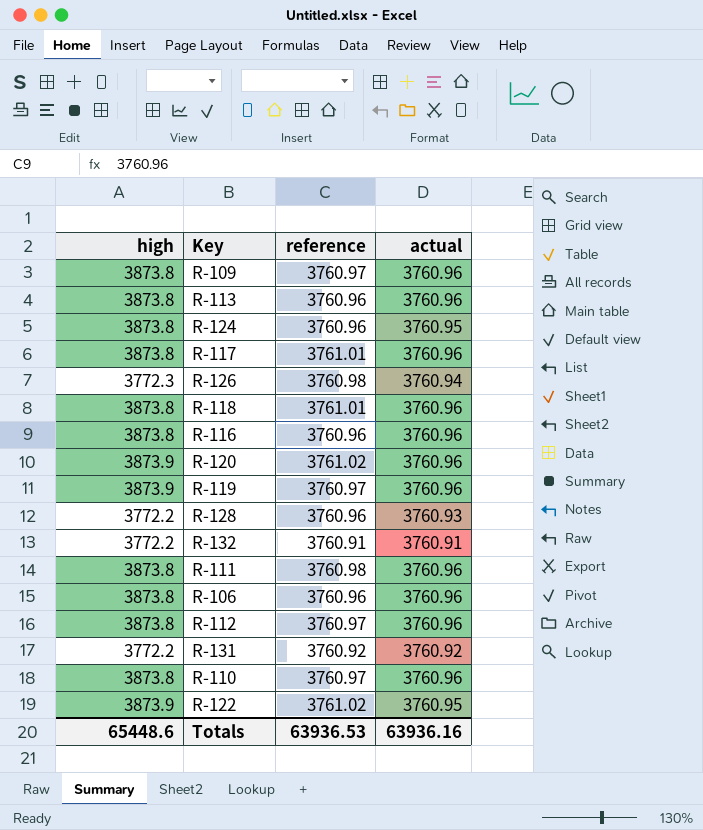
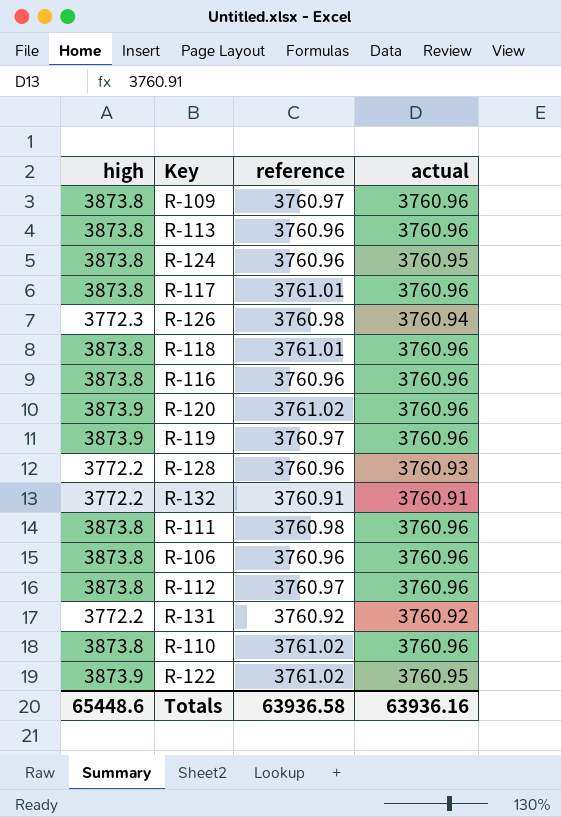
R-110 | reference: 3760.97 -> 3761.02
Totals | reference: 63936.53 -> 63936.58

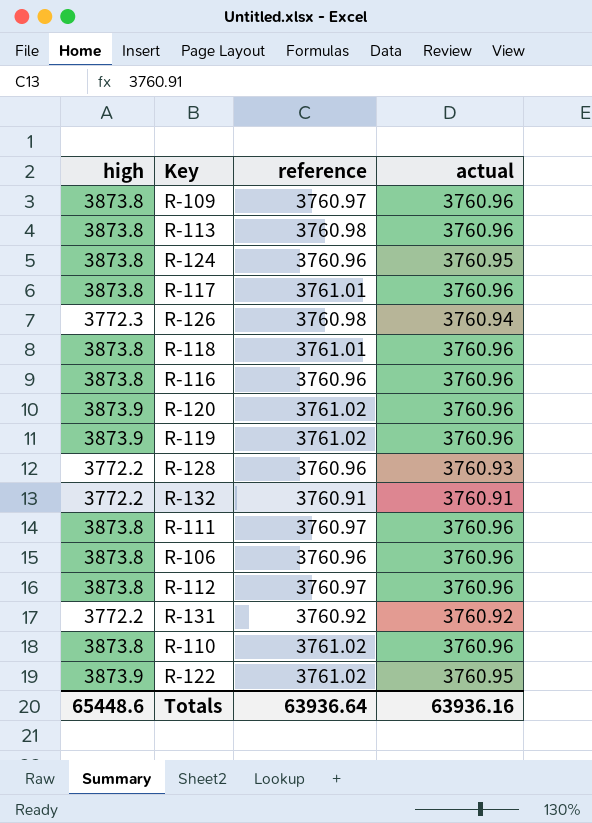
R-113 | reference: 3760.96 -> 3760.98
R-119 | reference: 3760.97 -> 3761.02
R-111 | reference: 3760.98 -> 3760.97
Totals | reference: 63936.58 -> 63936.64

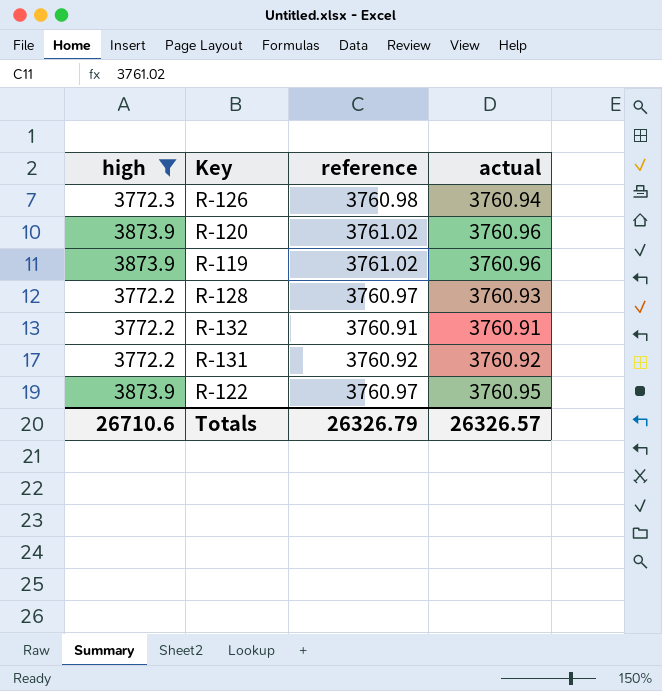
filter: none -> high != 3873.8
R-128 | reference: 3760.96 -> 3760.97
R-122 | reference: 3761.02 -> 3760.97
Totals | high: 65448.6 -> 26710.6
Totals | reference: 63936.64 -> 26326.79
Totals | actual: 63936.16 -> 26326.57

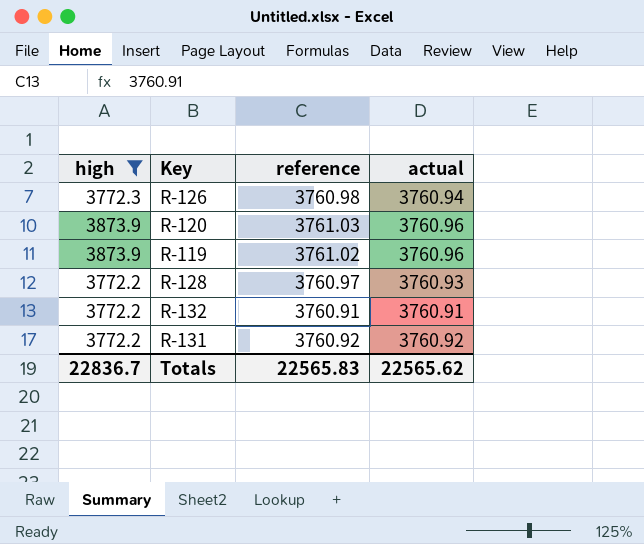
row R-122: 3873.9 | 3760.97 | 3760.95 -> none
R-120 | reference: 3761.02 -> 3761.03
Totals | high: 26710.6 -> 22836.7
Totals | reference: 26326.79 -> 22565.83
Totals | actual: 26326.57 -> 22565.62

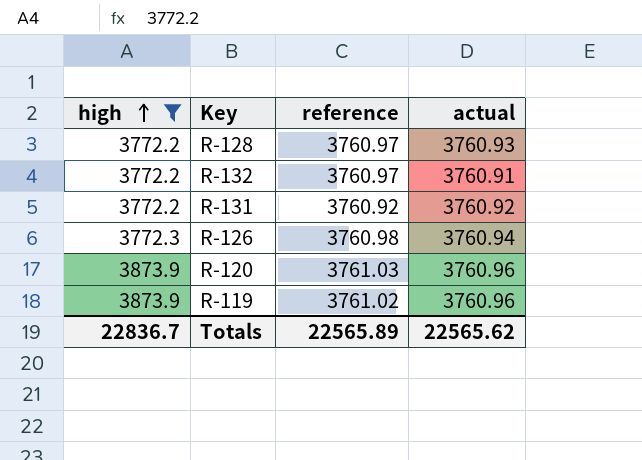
row order: none -> high ascending
R-132 | reference: 3760.91 -> 3760.97
Totals | reference: 22565.83 -> 22565.89

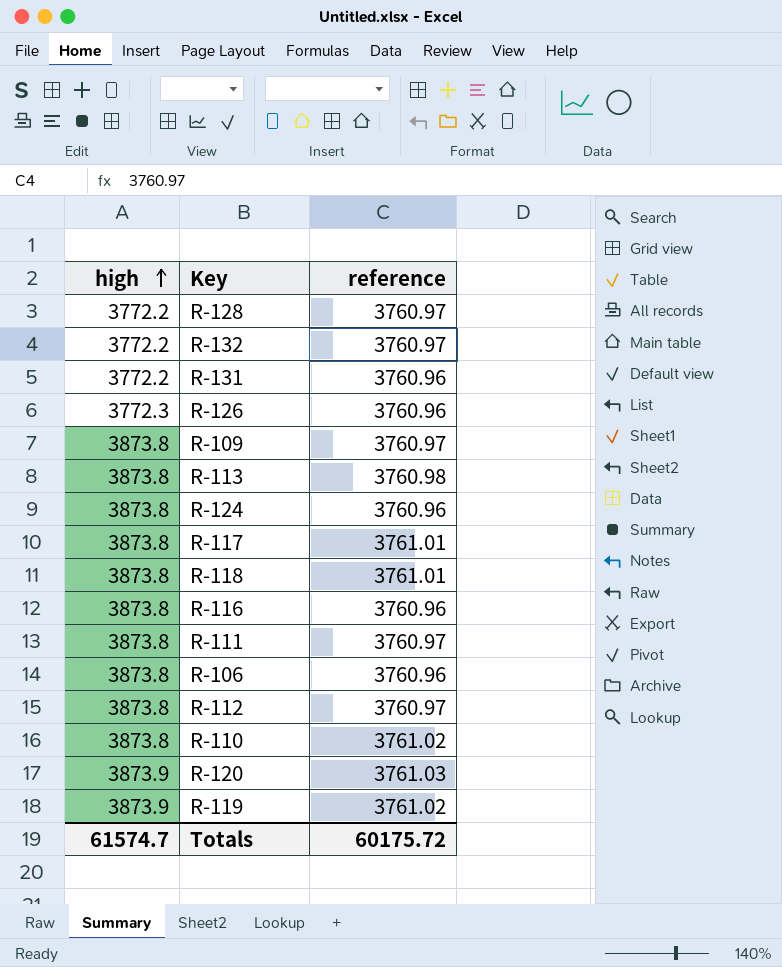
filter: high != 3873.8 -> none
column actual | position: 4 -> none
R-131 | reference: 3760.92 -> 3760.96
R-126 | reference: 3760.98 -> 3760.96
Totals | high: 22836.7 -> 61574.7
Totals | reference: 22565.89 -> 60175.72

